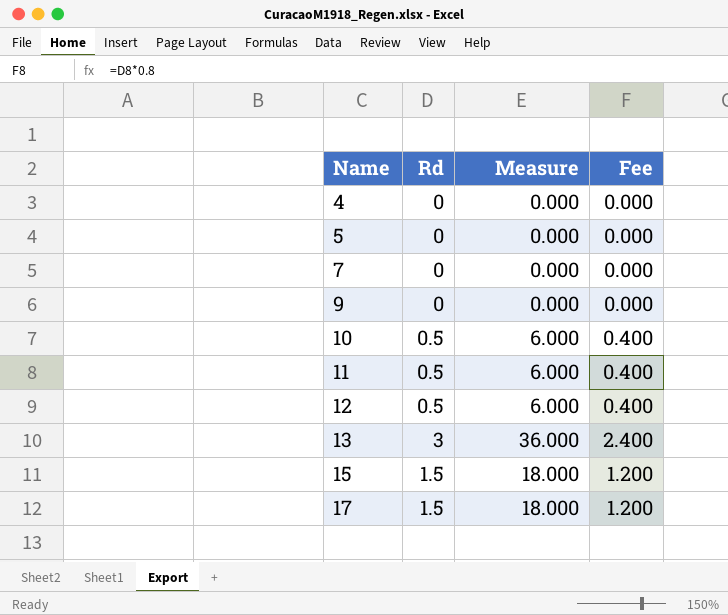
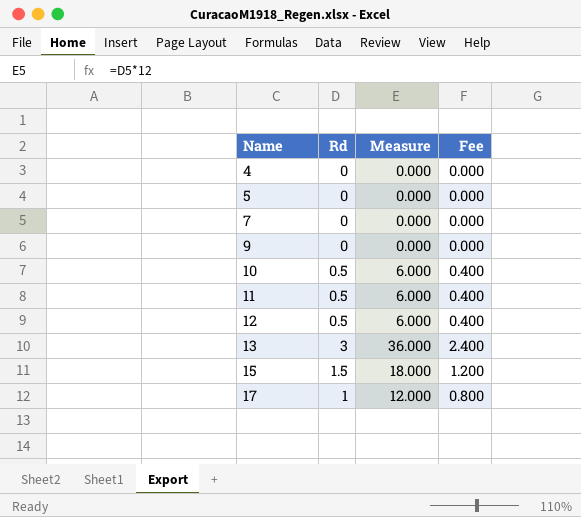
17 | Rd: 1.5 -> 1
17 | Measure: 18.000 -> 12.000
17 | Fee: 1.200 -> 0.800

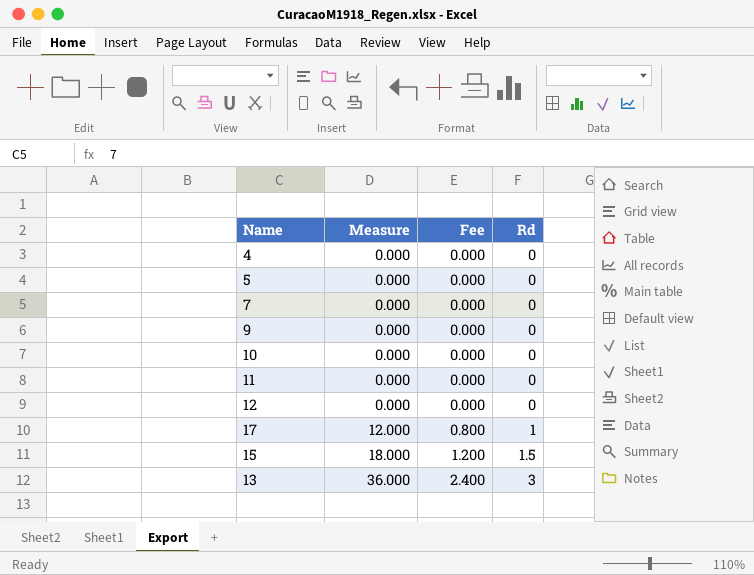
row order: Name ascending -> Measure ascending
column Rd | position: 2 -> 4
10 | Measure: 6.000 -> 0.000
10 | Fee: 0.400 -> 0.000
10 | Rd: 0.5 -> 0
11 | Measure: 6.000 -> 0.000
11 | Fee: 0.400 -> 0.000
11 | Rd: 0.5 -> 0
12 | Measure: 6.000 -> 0.000
12 | Fee: 0.400 -> 0.000
12 | Rd: 0.5 -> 0

